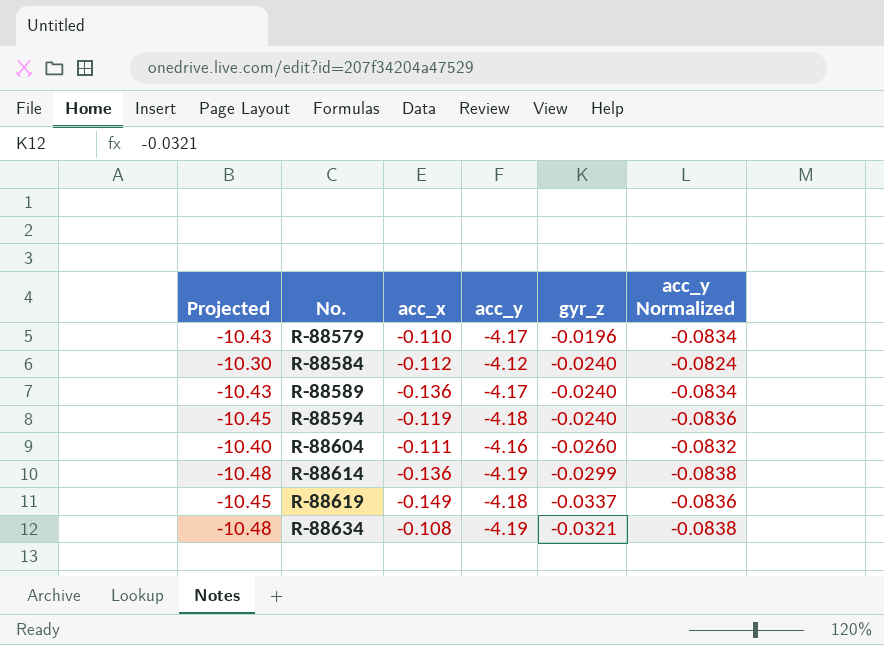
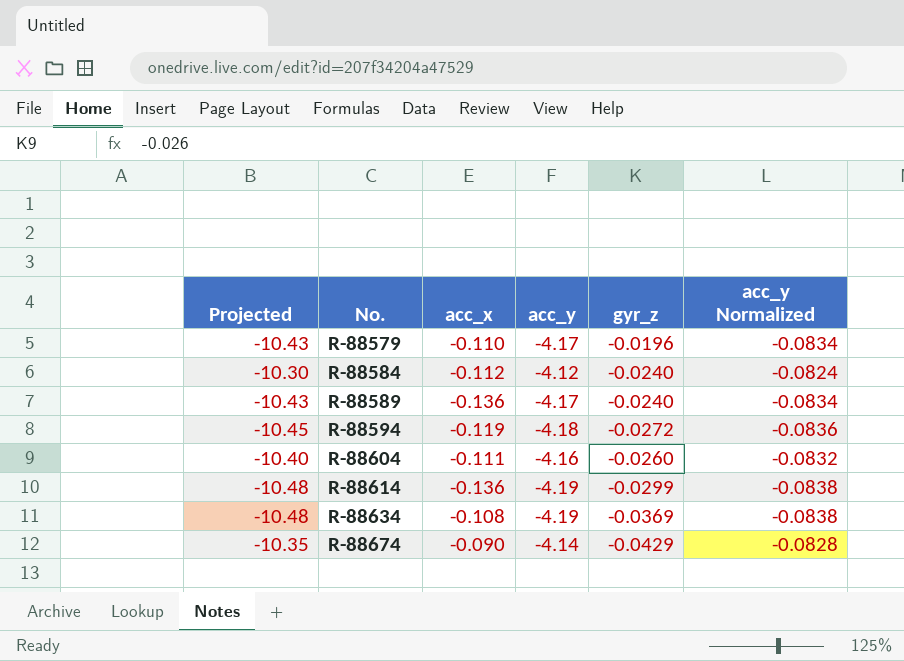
row R-88619: -10.45 | -0.149 | -4.18 | -0.0337 | -0.0836 -> none
R-88594 | gyr_z: -0.0240 -> -0.0272
R-88634 | gyr_z: -0.0321 -> -0.0369
row R-88674: none -> -10.35 | -0.090 | -4.14 | -0.0429 | -0.0828

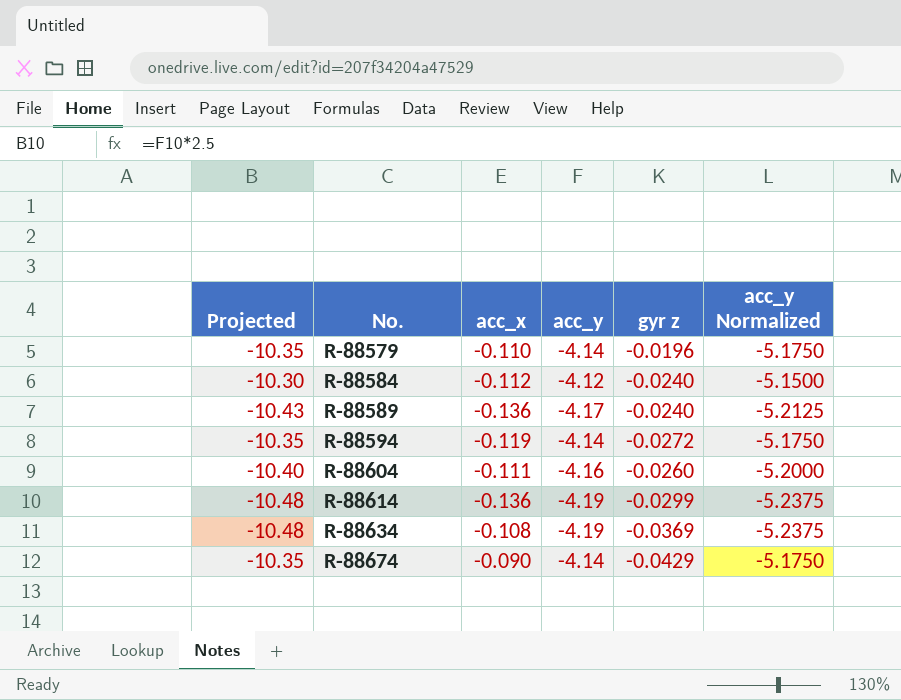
column name: gyr_z -> gyr z
column acc_y Normalized | formula: [acc_y] * 0.02 -> [acc_y] * 1.25
R-88579 | Projected: -10.43 -> -10.35
R-88579 | acc_y: -4.17 -> -4.14
R-88594 | Projected: -10.45 -> -10.35
R-88594 | acc_y: -4.18 -> -4.14

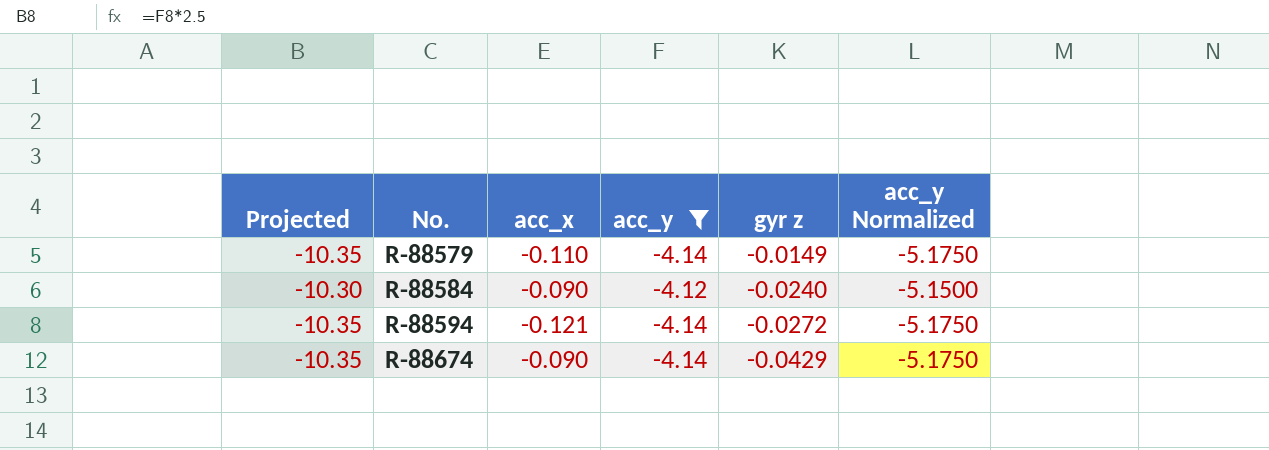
filter: none -> acc_y >= -4.14
R-88579 | gyr z: -0.0196 -> -0.0149
R-88584 | acc_x: -0.112 -> -0.090
R-88594 | acc_x: -0.119 -> -0.121

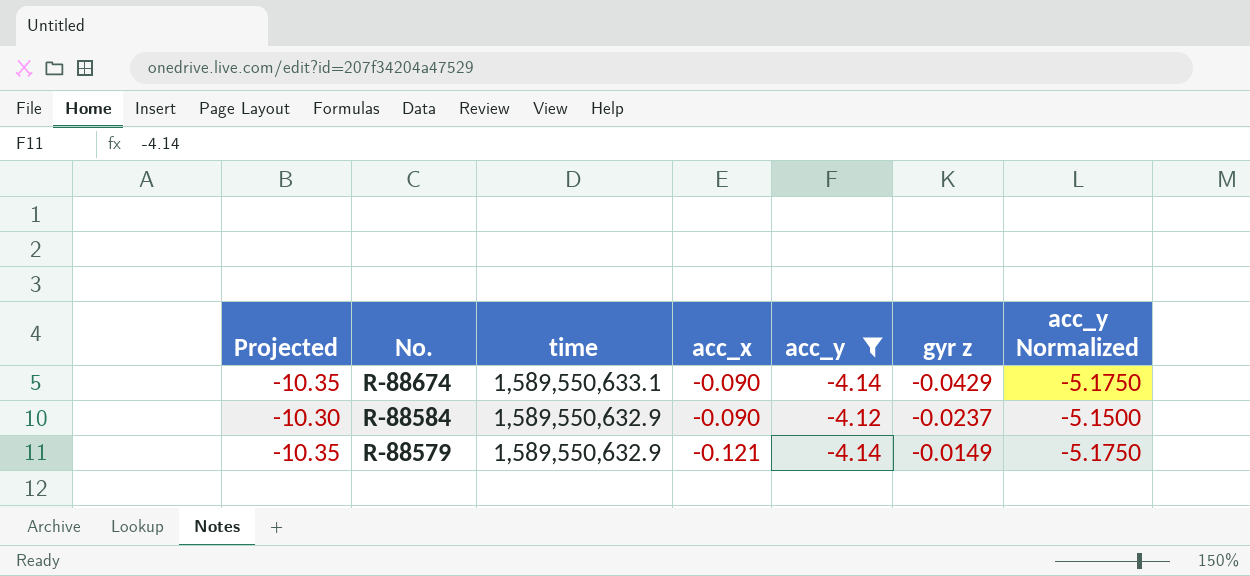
row order: No. ascending -> No. descending
column time | position: none -> 3
row R-88594: -10.35 | -0.121 | -4.14 | -0.0272 | -5.1750 -> none
R-88584 | gyr z: -0.0240 -> -0.0237
R-88579 | acc_x: -0.110 -> -0.121

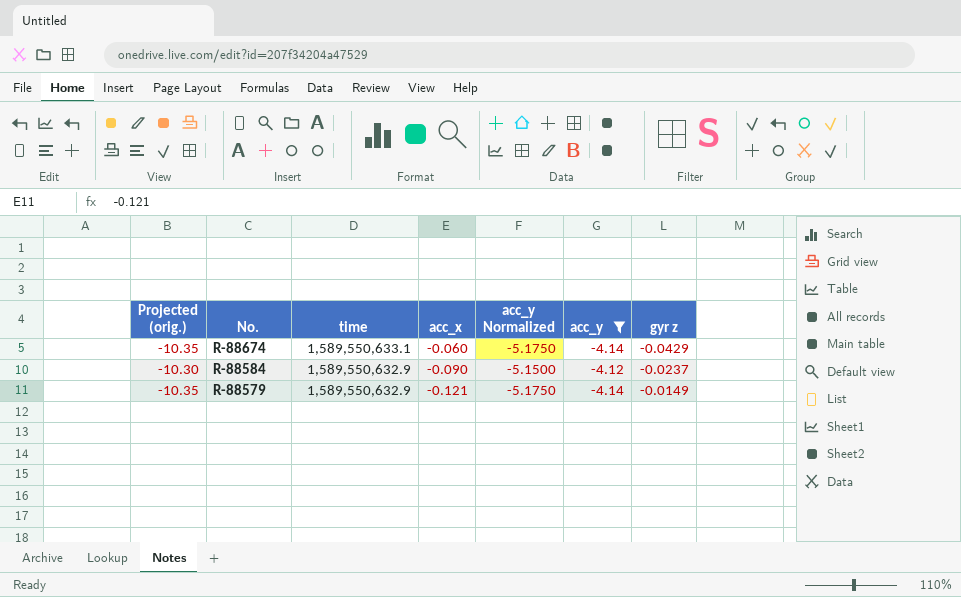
column name: Projected -> Projected (orig.)
column acc_y Normalized | position: 7 -> 5
R-88674 | acc_x: -0.090 -> -0.060

